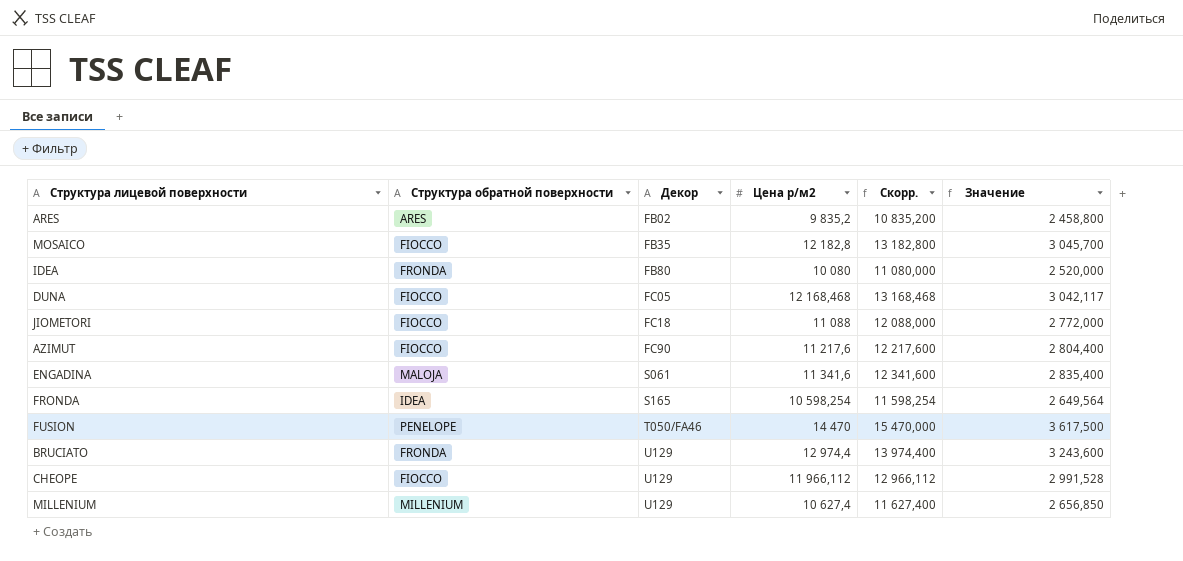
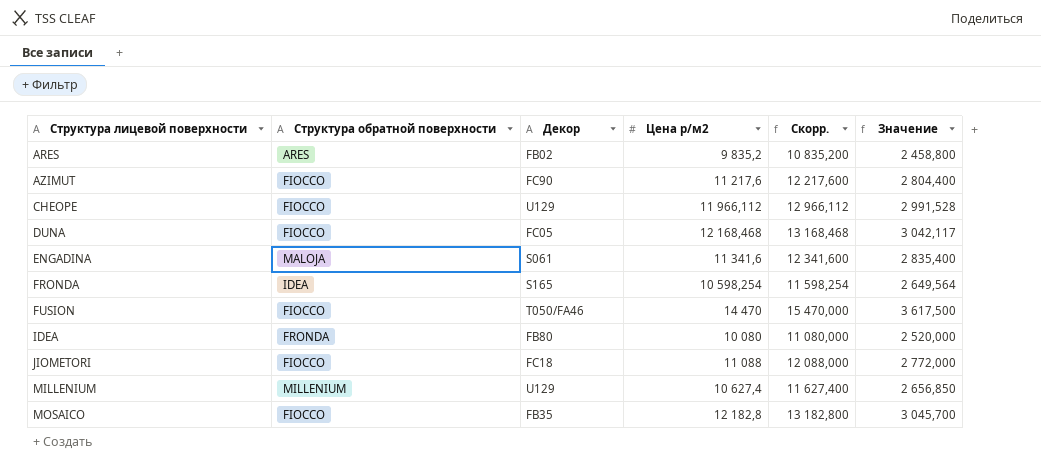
row order: Декор ascending -> Структура лицевой поверхности ascending
row BRUCIATO: FRONDA | U129 | 12 974,4 | 13 974,400 | 3 243,600 -> none
FUSION | Структура обратной поверхности: PENELOPE -> FIOCCO

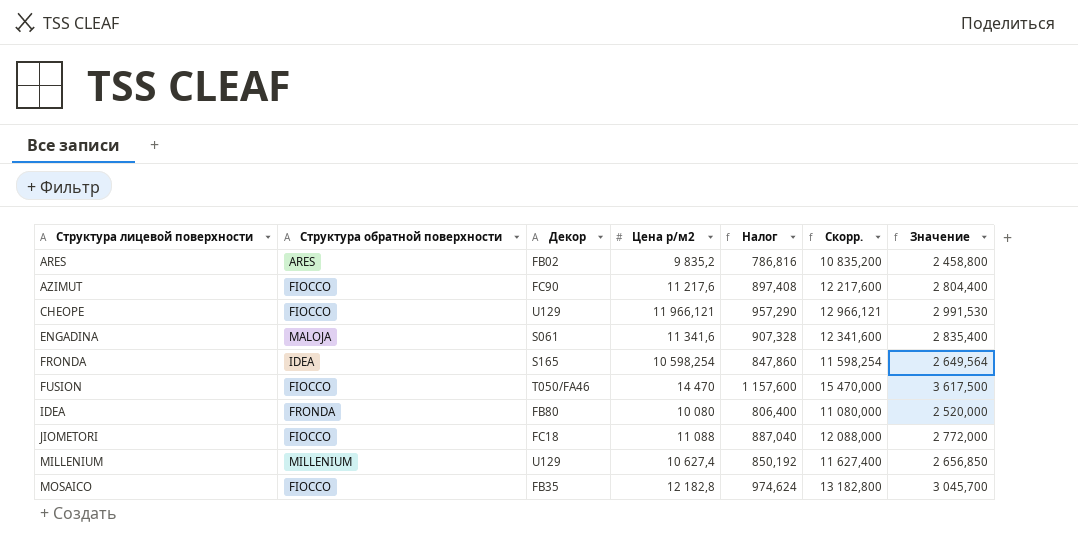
column Налог | formula: none -> [Цена р/м2] * 0,08
row DUNA: FIOCCO | FC05 | 12 168,468 | 13 168,468 | 3 042,117 -> none
CHEOPE | Цена р/м2: 11 966,112 -> 11 966,121
CHEOPE | Скорр.: 12 966,112 -> 12 966,121
CHEOPE | Значение: 2 991,528 -> 2 991,530

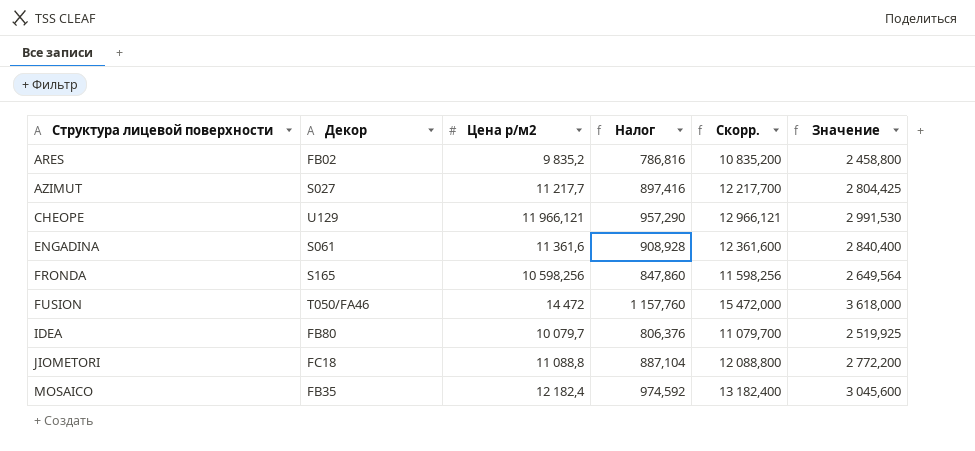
column Структура обратной поверхности | position: 2 -> none
row MILLENIUM: MILLENIUM | U129 | 10 627,4 | 850,192 | 11 627,400 | 2 656,850 -> none
AZIMUT | Декор: FC90 -> S027
AZIMUT | Цена р/м2: 11 217,6 -> 11 217,7
AZIMUT | Налог: 897,408 -> 897,416
AZIMUT | Скорр.: 12 217,600 -> 12 217,700
AZIMUT | Значение: 2 804,400 -> 2 804,425
ENGADINA | Цена р/м2: 11 341,6 -> 11 361,6
ENGADINA | Налог: 907,328 -> 908,928
ENGADINA | Скорр.: 12 341,600 -> 12 361,600
ENGADINA | Значение: 2 835,400 -> 2 840,400
FRONDA | Цена р/м2: 10 598,254 -> 10 598,256
FRONDA | Скорр.: 11 598,254 -> 11 598,256
FUSION | Цена р/м2: 14 470 -> 14 472
FUSION | Налог: 1 157,600 -> 1 157,760
FUSION | Скорр.: 15 470,000 -> 15 472,000
FUSION | Значение: 3 617,500 -> 3 618,000
IDEA | Цена р/м2: 10 080 -> 10 079,7
IDEA | Налог: 806,400 -> 806,376
IDEA | Скорр.: 11 080,000 -> 11 079,700
IDEA | Значение: 2 520,000 -> 2 519,925
JIOMETORI | Цена р/м2: 11 088 -> 11 088,8
JIOMETORI | Налог: 887,040 -> 887,104
JIOMETORI | Скорр.: 12 088,000 -> 12 088,800
JIOMETORI | Значение: 2 772,000 -> 2 772,200
MOSAICO | Цена р/м2: 12 182,8 -> 12 182,4
MOSAICO | Налог: 974,624 -> 974,592
MOSAICO | Скорр.: 13 182,800 -> 13 182,400
MOSAICO | Значение: 3 045,700 -> 3 045,600

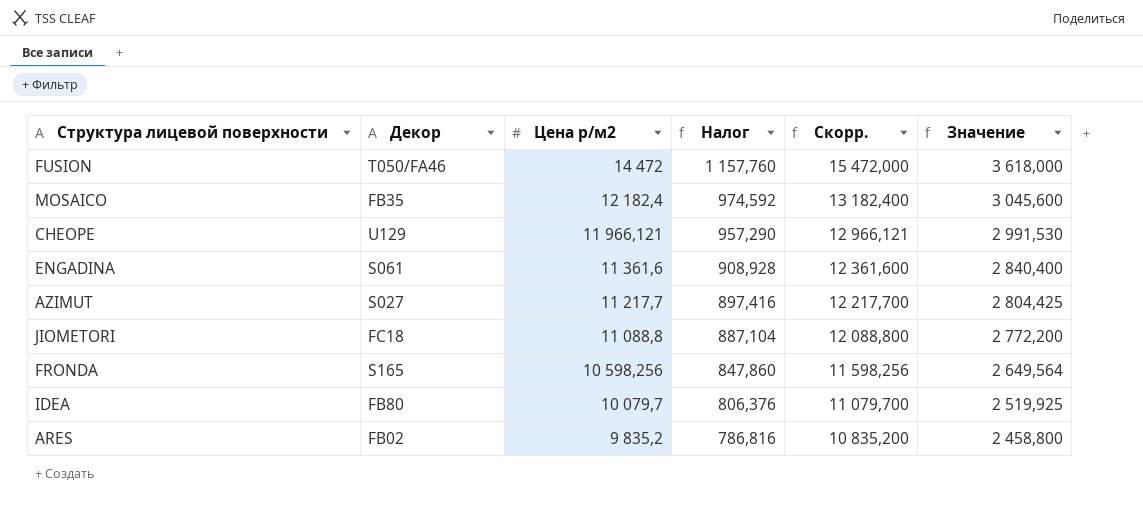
row order: Структура лицевой поверхности ascending -> Цена р/м2 descending

